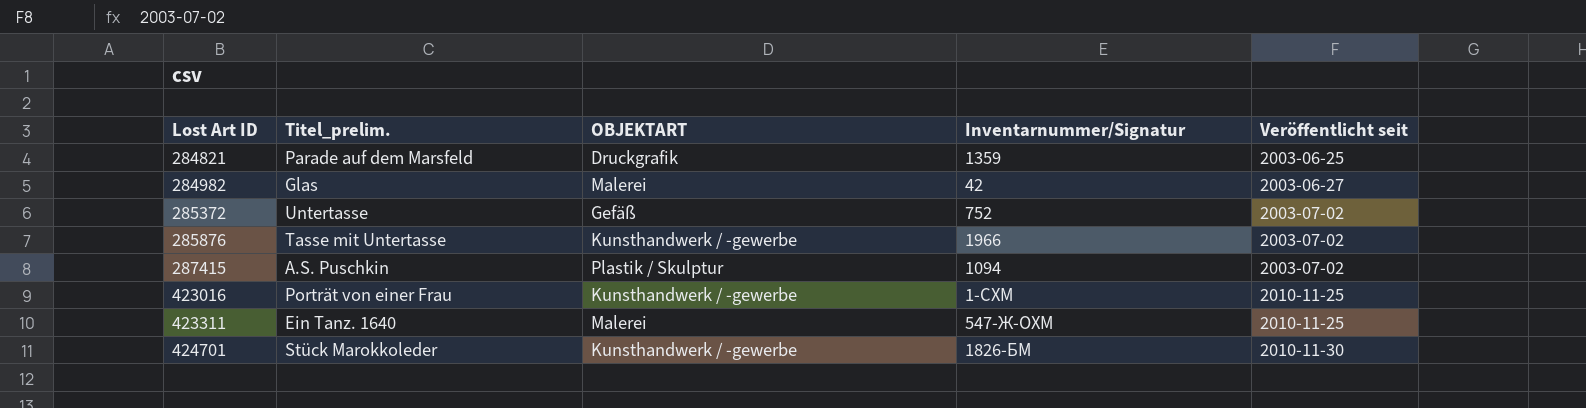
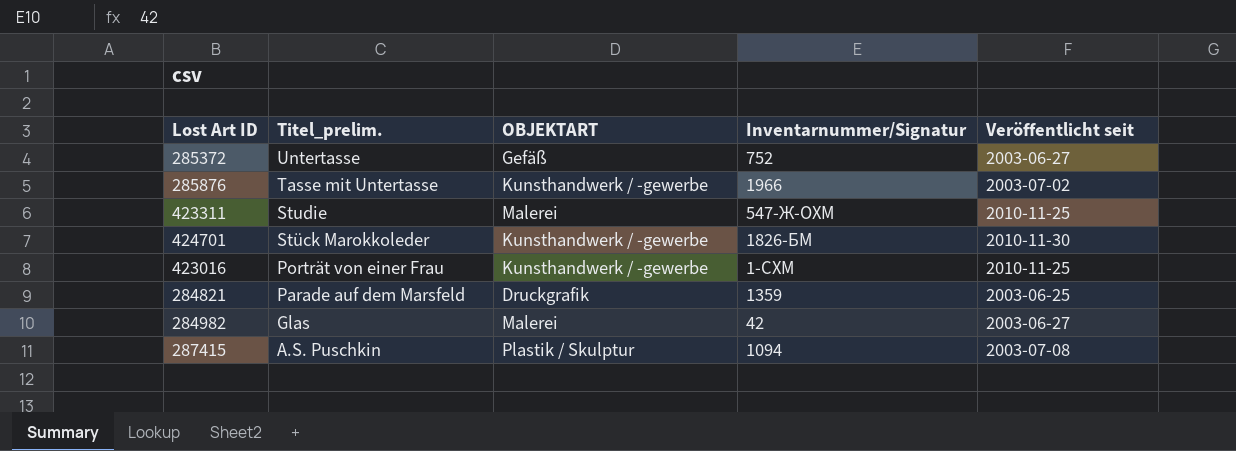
row order: Lost Art ID ascending -> Titel_prelim. descending
285372 | Veröffentlicht seit: 2003-07-02 -> 2003-06-27
423311 | Titel_prelim.: Ein Tanz. 1640 -> Studie
287415 | Veröffentlicht seit: 2003-07-02 -> 2003-07-08

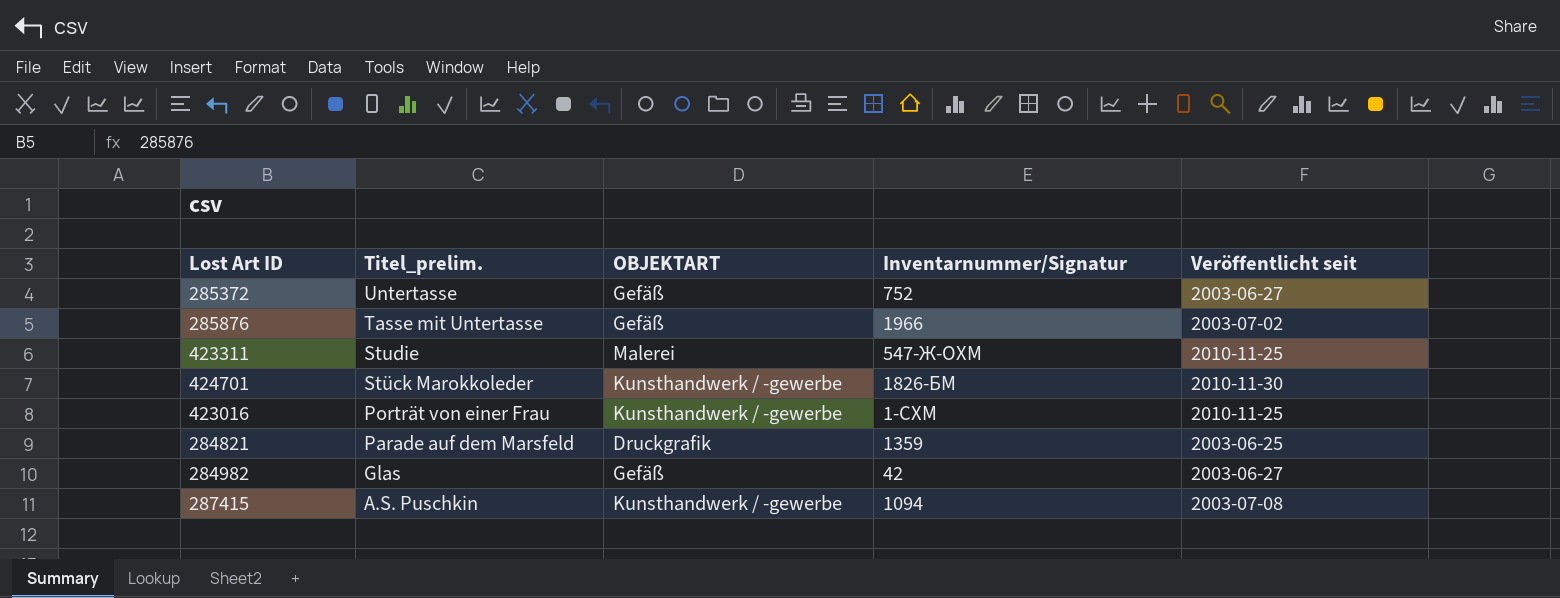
285876 | OBJEKTART: Kunsthandwerk / -gewerbe -> Gefäß
284982 | OBJEKTART: Malerei -> Gefäß
287415 | OBJEKTART: Plastik / Skulptur -> Kunsthandwerk / -gewerbe

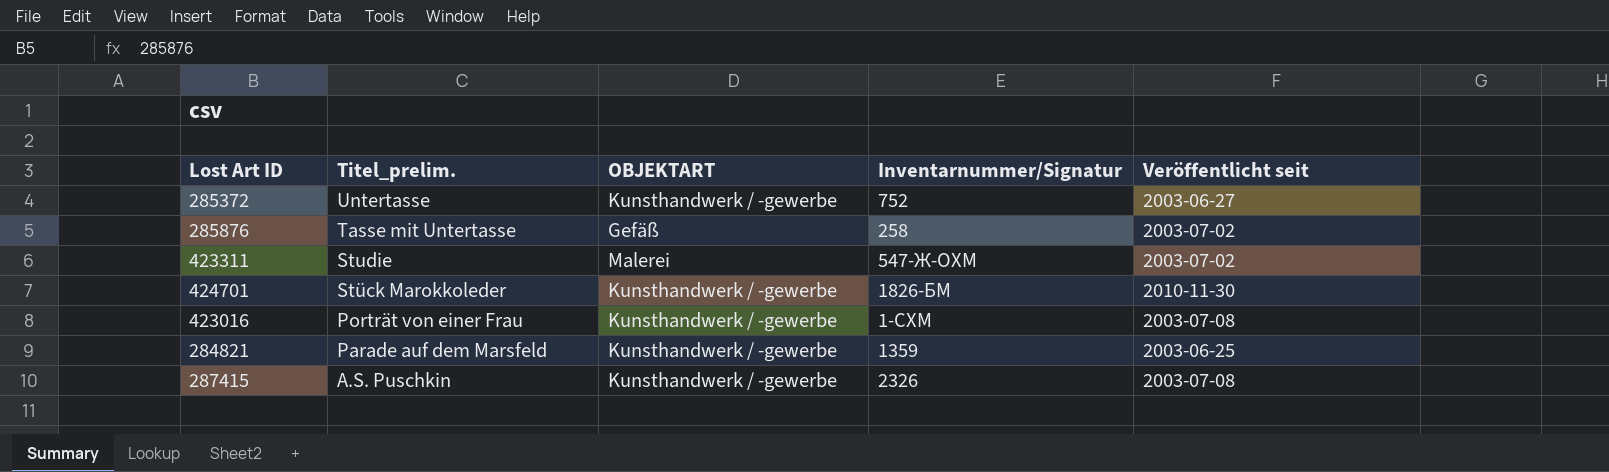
row 284982: Glas | Gefäß | 42 | 2003-06-27 -> none
285372 | OBJEKTART: Gefäß -> Kunsthandwerk / -gewerbe
285876 | Inventarnummer/Signatur: 1966 -> 258
423311 | Veröffentlicht seit: 2010-11-25 -> 2003-07-02
423016 | Veröffentlicht seit: 2010-11-25 -> 2003-07-08
284821 | OBJEKTART: Druckgrafik -> Kunsthandwerk / -gewerbe
287415 | Inventarnummer/Signatur: 1094 -> 2326

